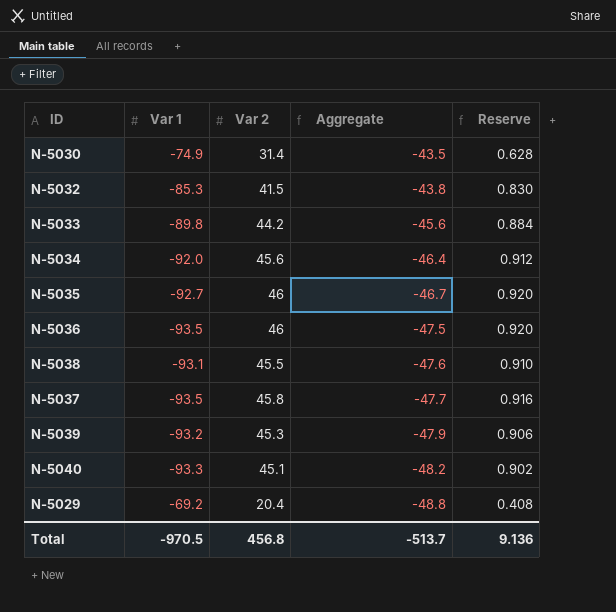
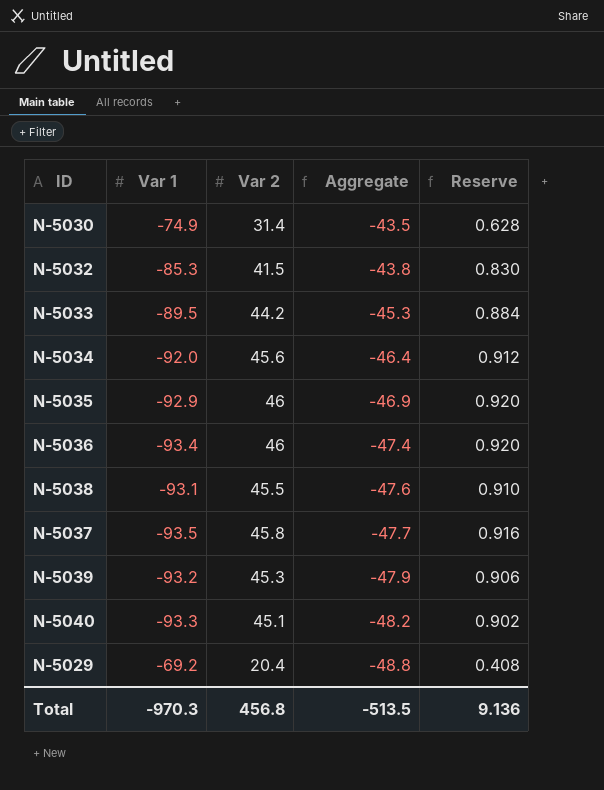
N-5033 | Var 1: -89.8 -> -89.5
N-5033 | Aggregate: -45.6 -> -45.3
N-5035 | Var 1: -92.7 -> -92.9
N-5035 | Aggregate: -46.7 -> -46.9
N-5036 | Var 1: -93.5 -> -93.4
N-5036 | Aggregate: -47.5 -> -47.4
Total | Var 1: -970.5 -> -970.3
Total | Aggregate: -513.7 -> -513.5

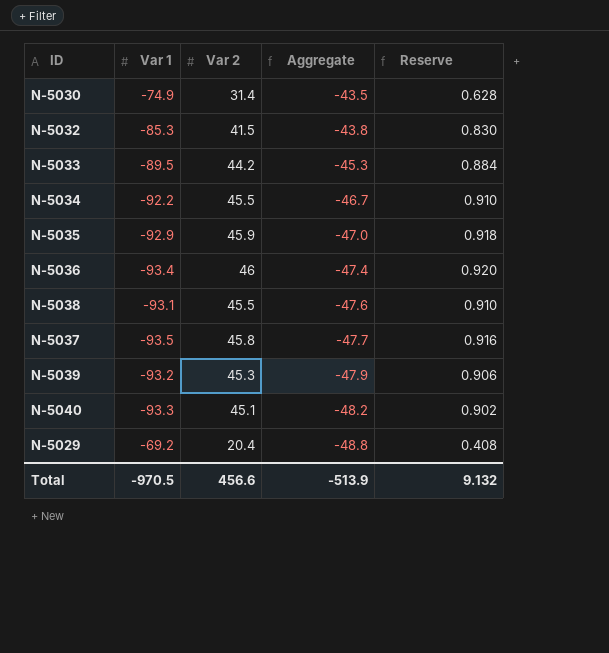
N-5034 | Var 1: -92.0 -> -92.2
N-5034 | Var 2: 45.6 -> 45.5
N-5034 | Aggregate: -46.4 -> -46.7
N-5034 | Reserve: 0.912 -> 0.910
N-5035 | Var 2: 46 -> 45.9
N-5035 | Aggregate: -46.9 -> -47.0
N-5035 | Reserve: 0.920 -> 0.918
Total | Var 1: -970.3 -> -970.5
Total | Var 2: 456.8 -> 456.6
Total | Aggregate: -513.5 -> -513.9
Total | Reserve: 9.136 -> 9.132

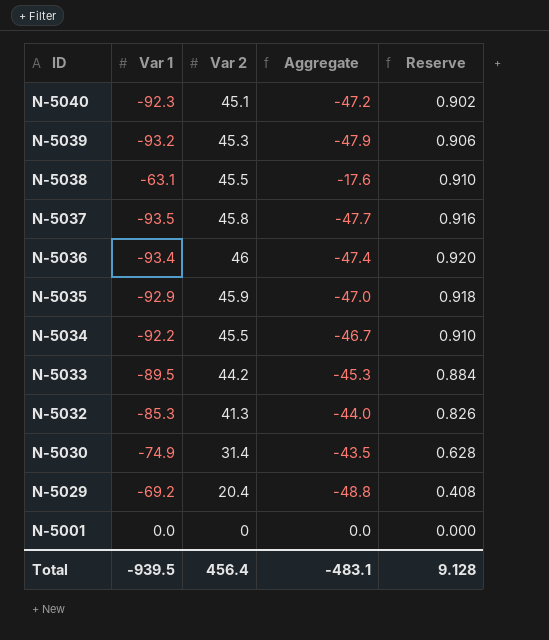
row order: Aggregate descending -> ID descending
N-5040 | Var 1: -93.3 -> -92.3
N-5040 | Aggregate: -48.2 -> -47.2
N-5038 | Var 1: -93.1 -> -63.1
N-5038 | Aggregate: -47.6 -> -17.6
N-5032 | Var 2: 41.5 -> 41.3
N-5032 | Aggregate: -43.8 -> -44.0
N-5032 | Reserve: 0.830 -> 0.826
row N-5001: none -> 0.0 | 0 | 0.0 | 0.000
Total | Var 1: -970.5 -> -939.5
Total | Var 2: 456.6 -> 456.4
Total | Aggregate: -513.9 -> -483.1
Total | Reserve: 9.132 -> 9.128

